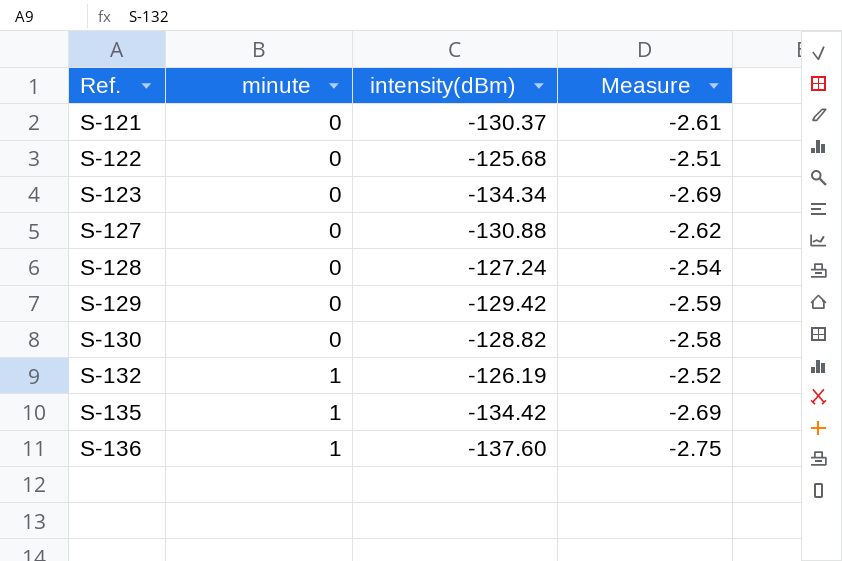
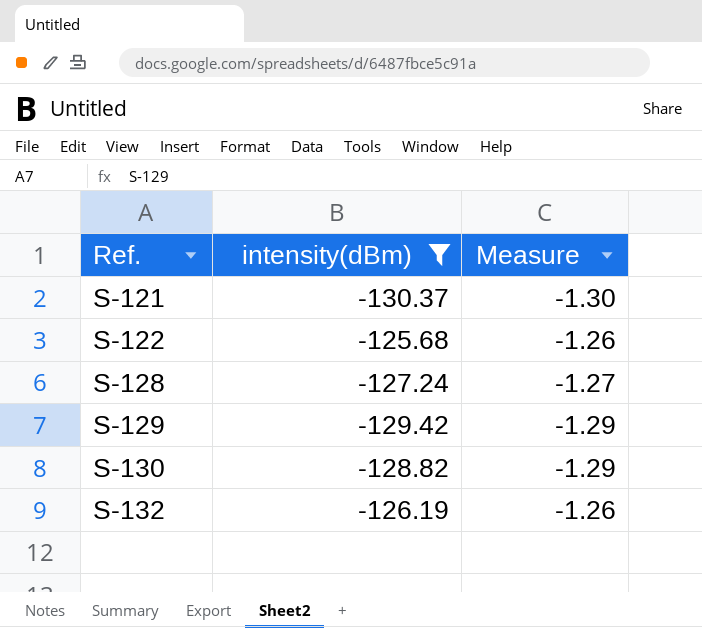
filter: none -> intensity(dBm) >= -130.37
column minute | position: 2 -> none
column Measure | formula: [intensity(dBm)] * 0.02 -> [intensity(dBm)] * 0.01

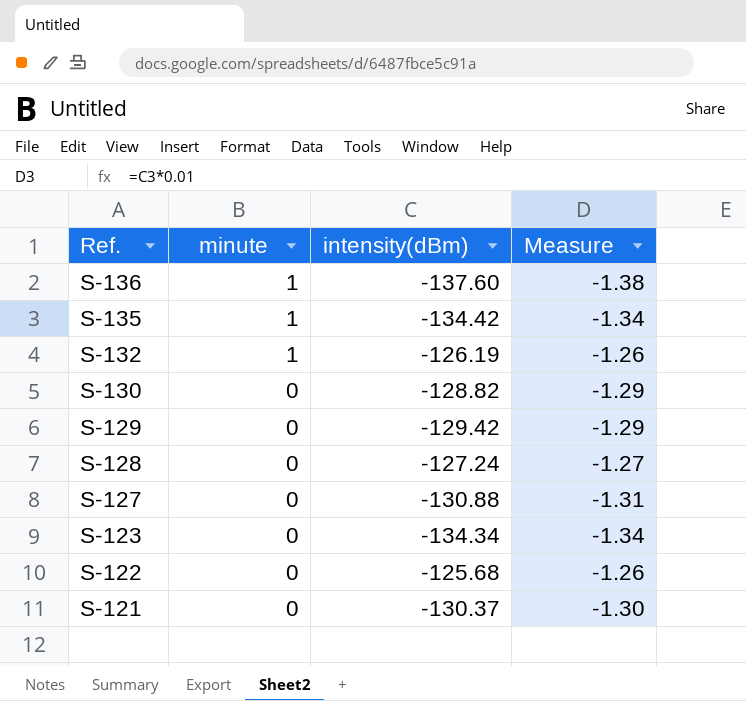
filter: intensity(dBm) >= -130.37 -> none
row order: Ref. ascending -> Ref. descending
column minute | position: none -> 2

